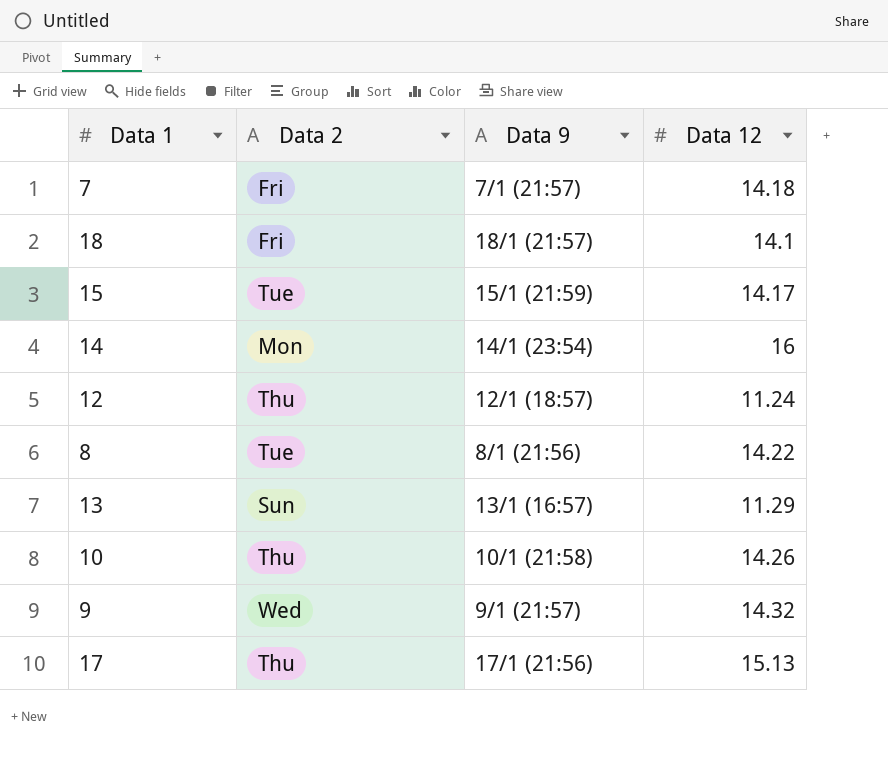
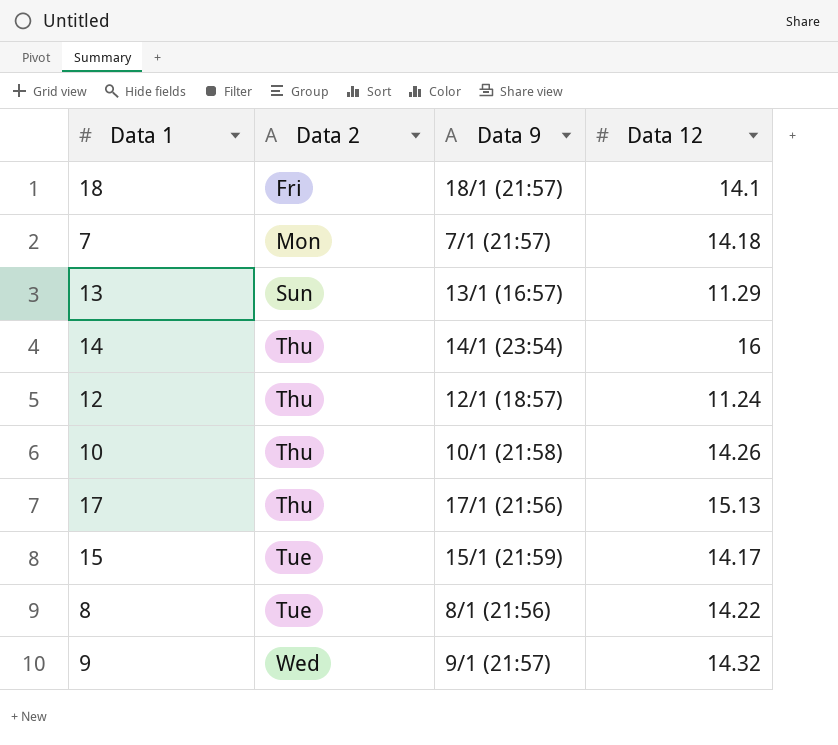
row order: none -> Data 2 ascending
7 | Data 2: Fri -> Mon
14 | Data 2: Mon -> Thu

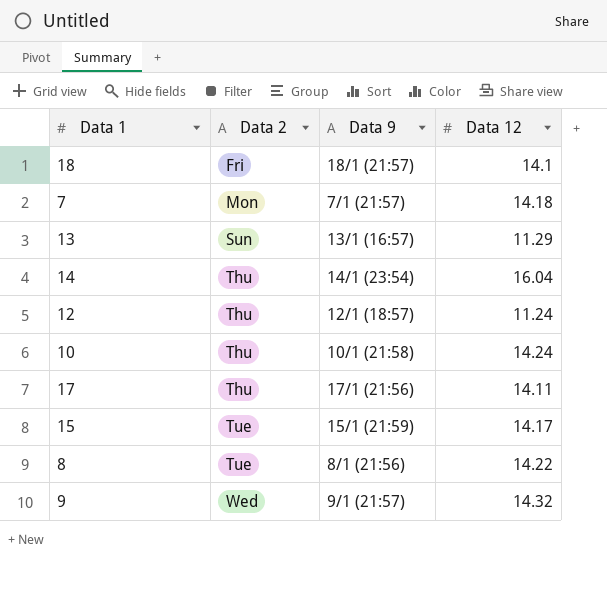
14 | Data 12: 16 -> 16.04
10 | Data 12: 14.26 -> 14.24
17 | Data 12: 15.13 -> 14.11

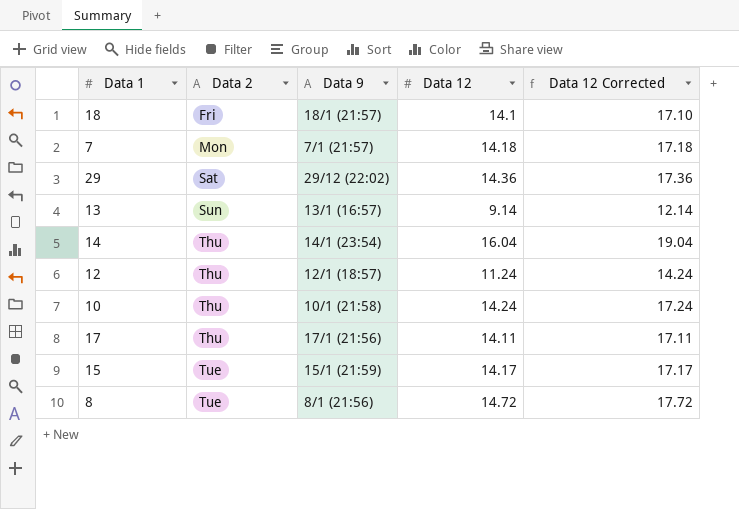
column Data 12 Corrected | formula: none -> [Data 12] + 3
row 9: Wed | 9/1 (21:57) | 14.32 -> none
row 29: none -> Sat | 29/12 (22:02) | 14.36 | 17.36
13 | Data 12: 11.29 -> 9.14
8 | Data 12: 14.22 -> 14.72

